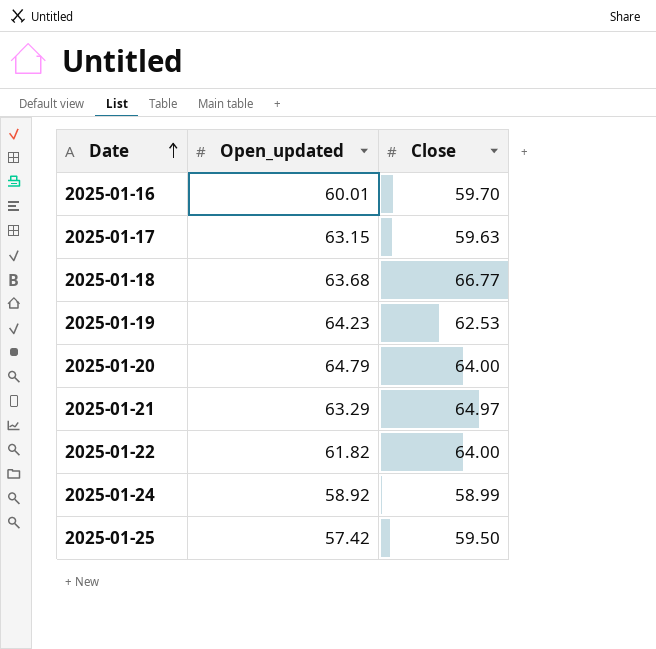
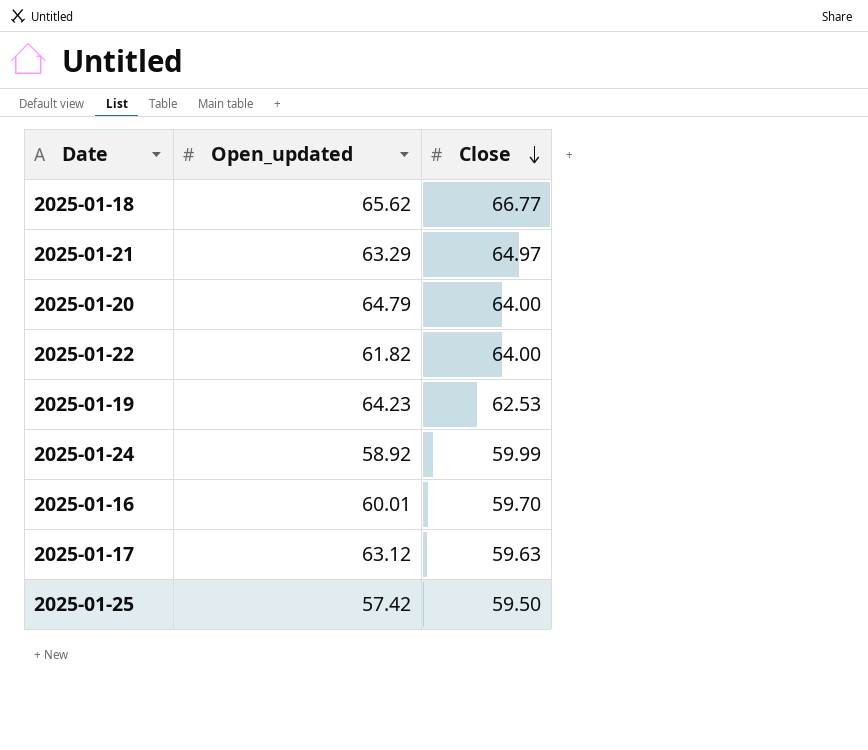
row order: Date ascending -> Close descending
2025-01-18 | Open_updated: 63.68 -> 65.62
2025-01-24 | Close: 58.99 -> 59.99
2025-01-17 | Open_updated: 63.15 -> 63.12

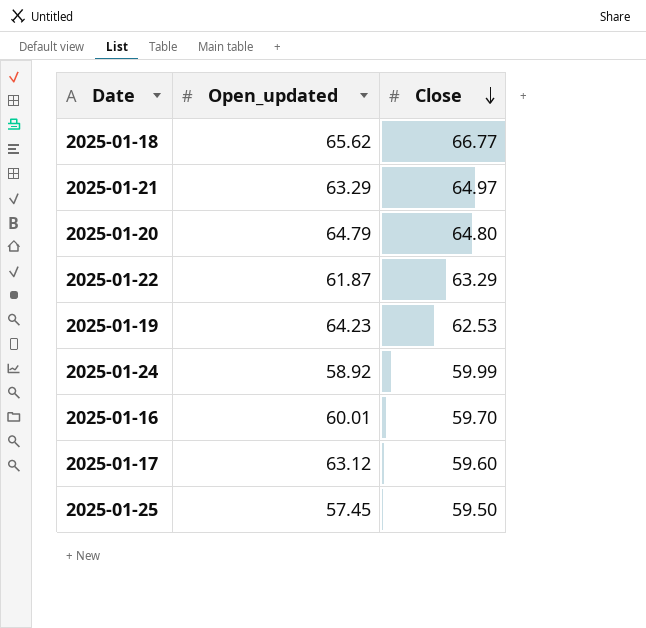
2025-01-20 | Close: 64.00 -> 64.80
2025-01-22 | Open_updated: 61.82 -> 61.87
2025-01-22 | Close: 64.00 -> 63.29
2025-01-17 | Close: 59.63 -> 59.60
2025-01-25 | Open_updated: 57.42 -> 57.45

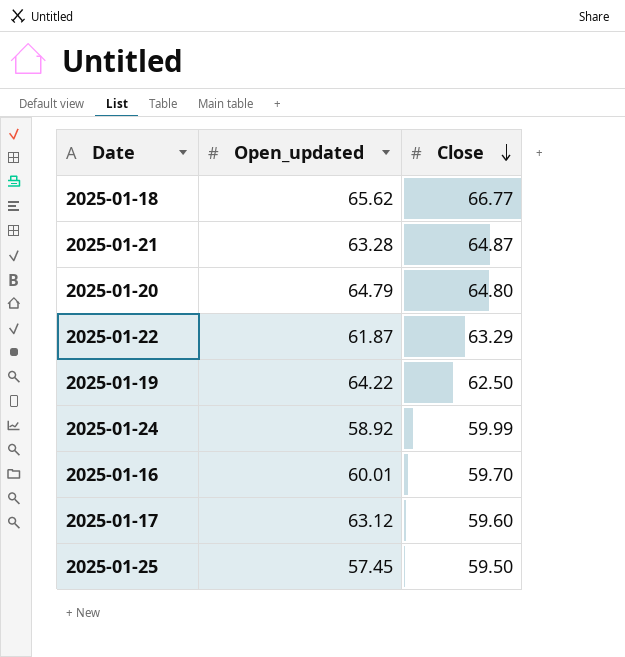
2025-01-21 | Open_updated: 63.29 -> 63.28
2025-01-21 | Close: 64.97 -> 64.87
2025-01-19 | Open_updated: 64.23 -> 64.22
2025-01-19 | Close: 62.53 -> 62.50

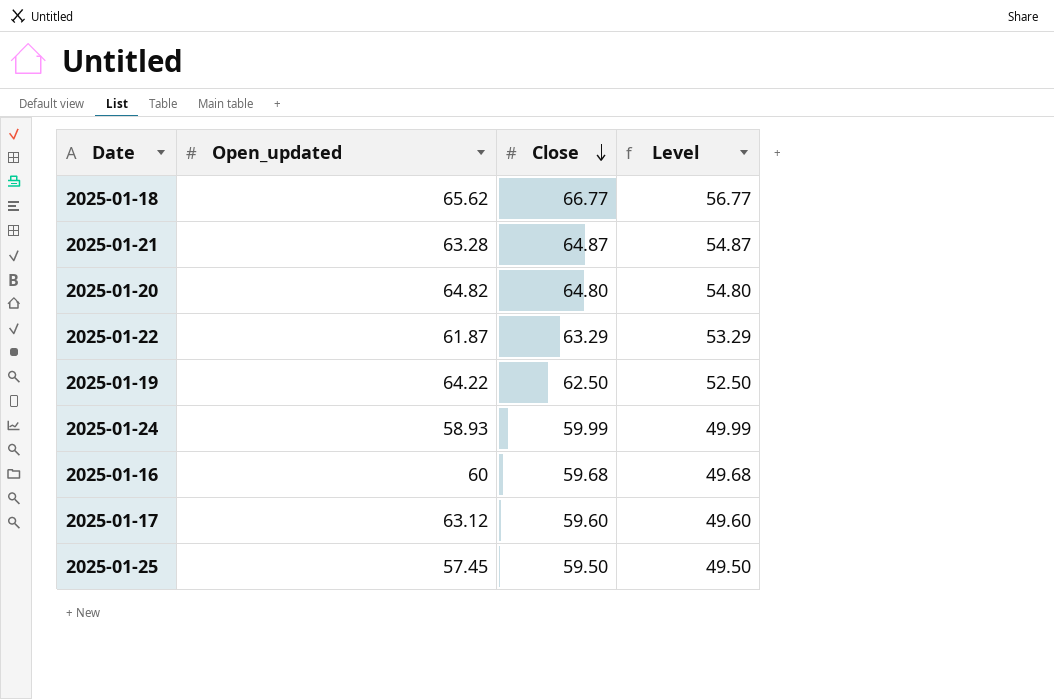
column Level | formula: none -> [Close] - 10
2025-01-20 | Open_updated: 64.79 -> 64.82
2025-01-24 | Open_updated: 58.92 -> 58.93
2025-01-16 | Open_updated: 60.01 -> 60
2025-01-16 | Close: 59.70 -> 59.68

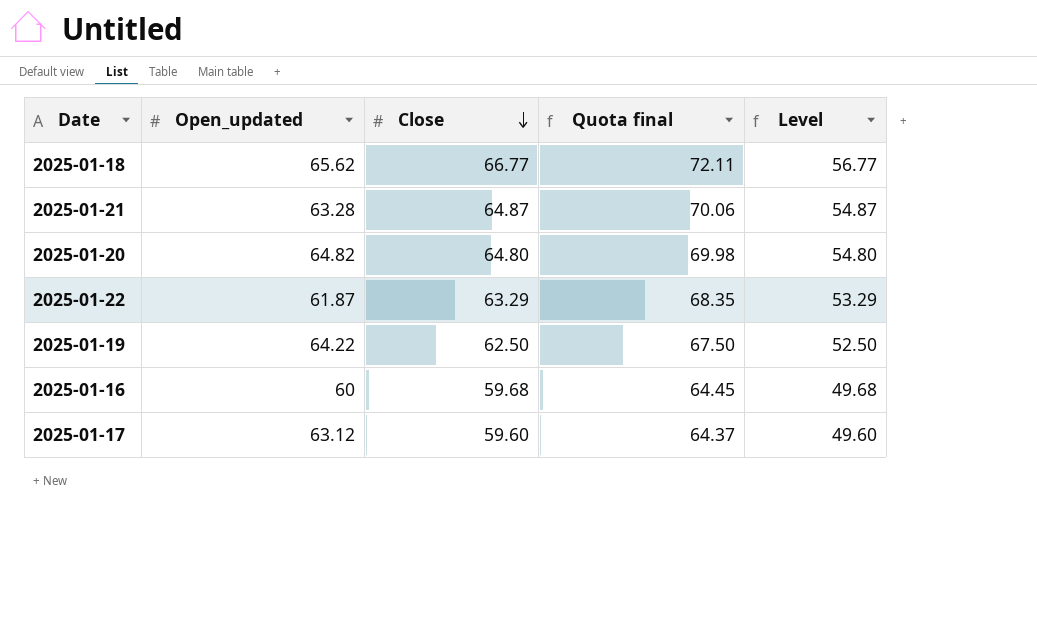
column Quota final | formula: none -> [Close] * 1.08
row 2025-01-24: 58.93 | 59.99 | 49.99 -> none
row 2025-01-25: 57.45 | 59.50 | 49.50 -> none

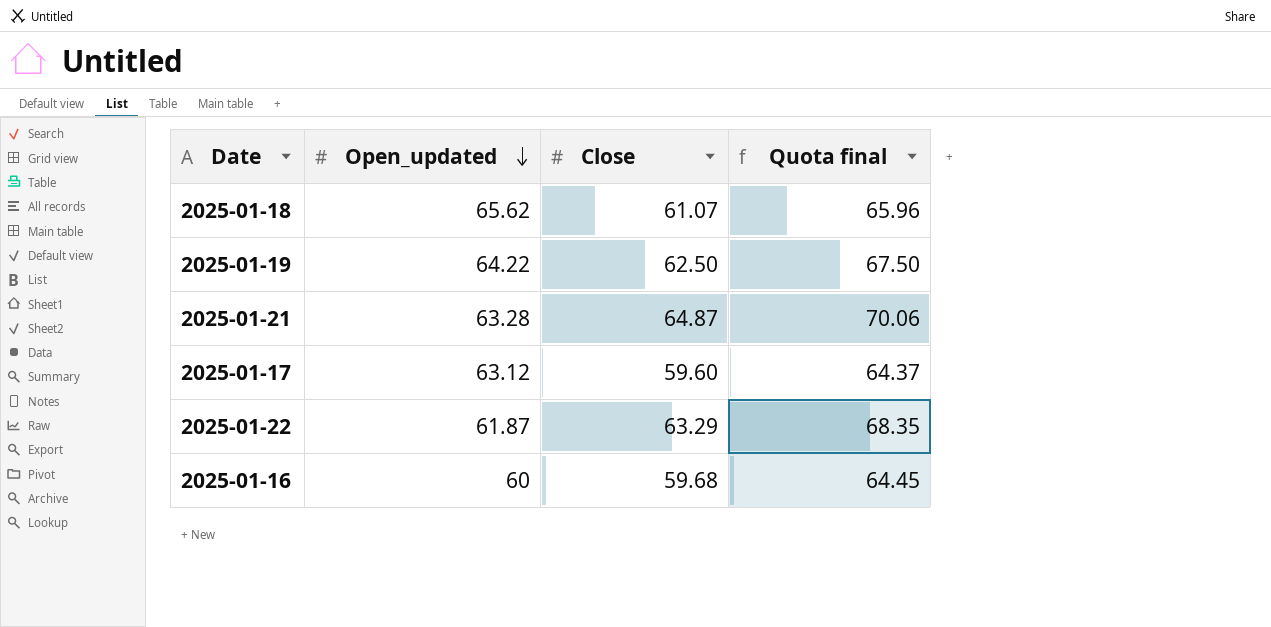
row order: Close descending -> Open_updated descending
column Level | formula: [Close] - 10 -> none
row 2025-01-20: 64.82 | 64.80 | 69.98 | 54.80 -> none
2025-01-18 | Close: 66.77 -> 61.07
2025-01-18 | Quota final: 72.11 -> 65.96

